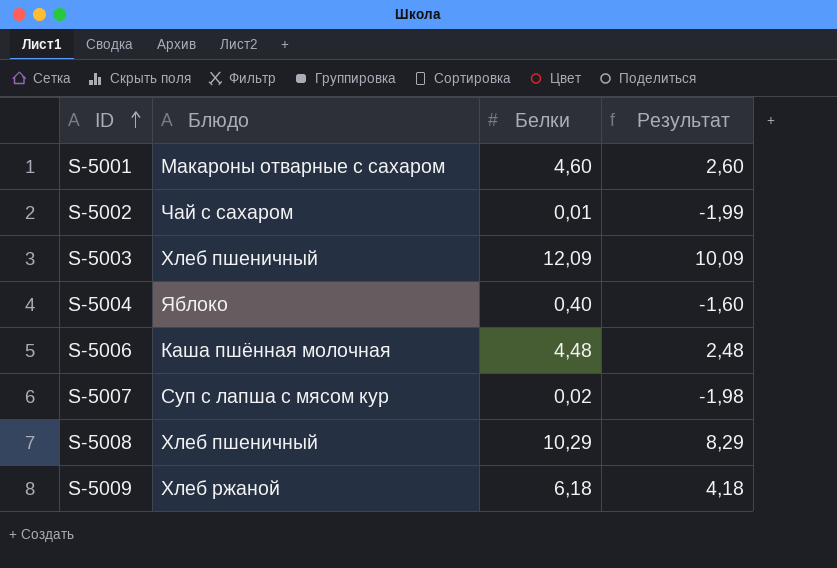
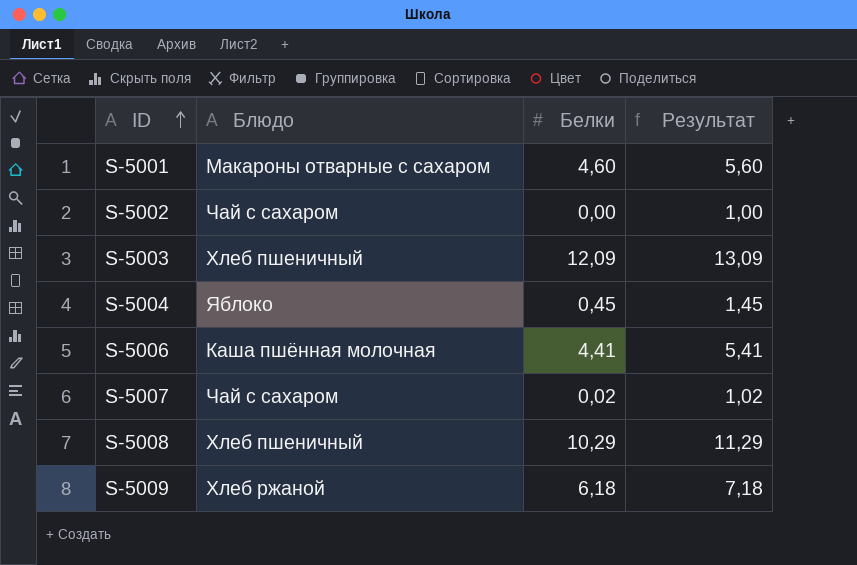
column Результат | formula: [Белки] - 2 -> [Белки] + 1
S-5002 | Белки: 0,01 -> 0,00
S-5004 | Белки: 0,40 -> 0,45
S-5006 | Белки: 4,48 -> 4,41
S-5007 | Блюдо: Суп с лапша с мясом кур -> Чай с сахаром

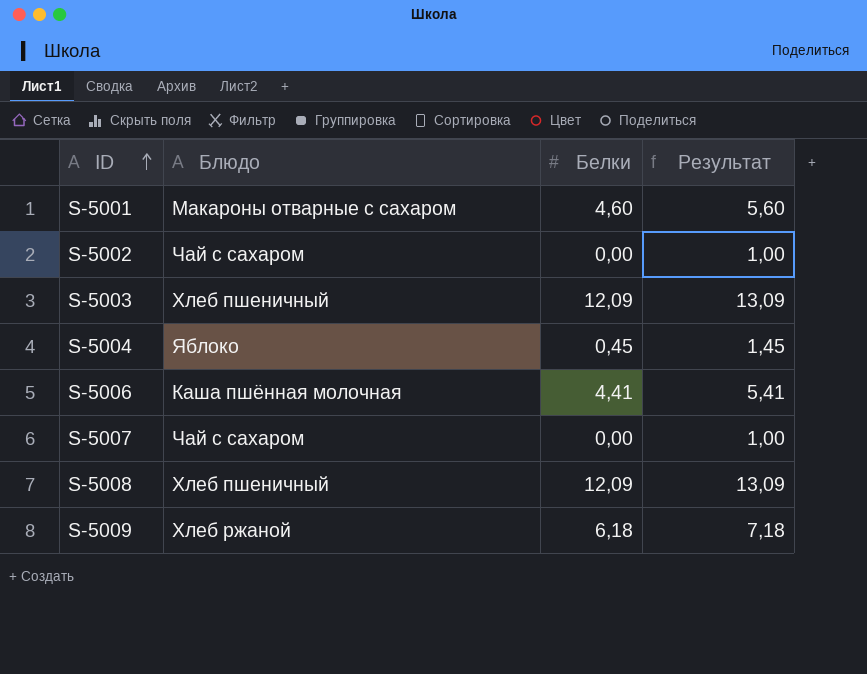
S-5007 | Белки: 0,02 -> 0,00
S-5007 | Результат: 1,02 -> 1,00
S-5008 | Белки: 10,29 -> 12,09
S-5008 | Результат: 11,29 -> 13,09

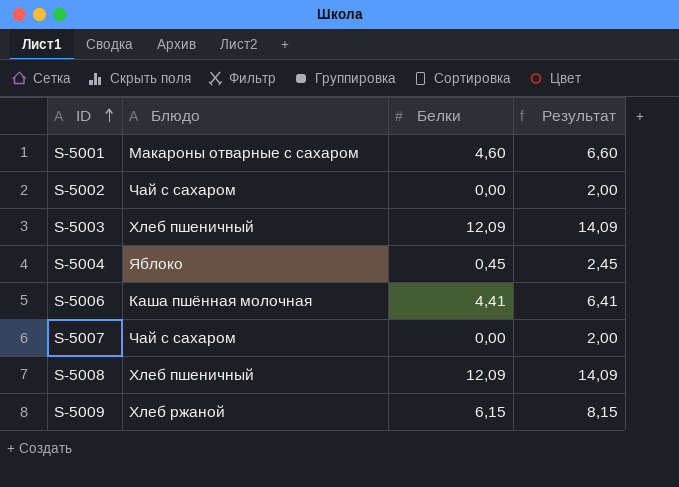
column Результат | formula: [Белки] + 1 -> [Белки] + 2
S-5009 | Белки: 6,18 -> 6,15

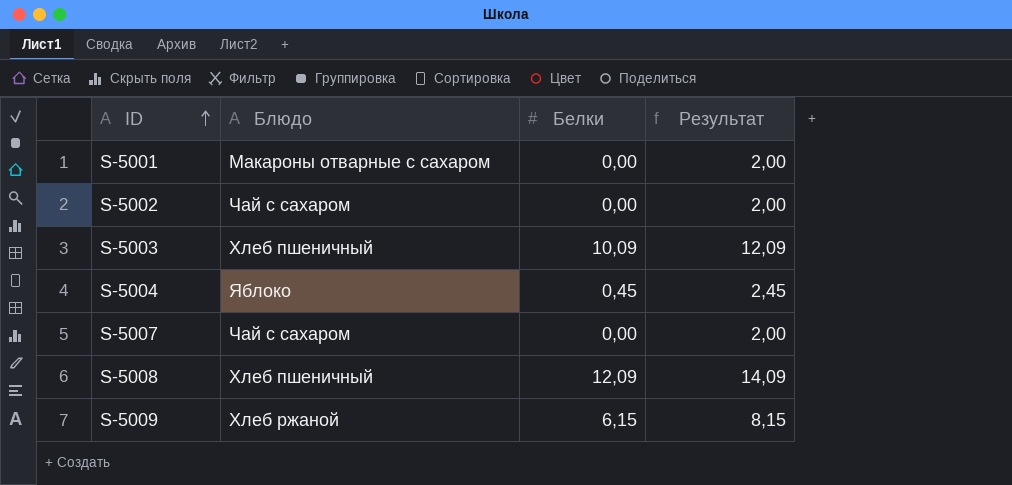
row S-5006: Каша пшённая молочная | 4,41 | 6,41 -> none
S-5001 | Белки: 4,60 -> 0,00
S-5001 | Результат: 6,60 -> 2,00
S-5003 | Белки: 12,09 -> 10,09
S-5003 | Результат: 14,09 -> 12,09

